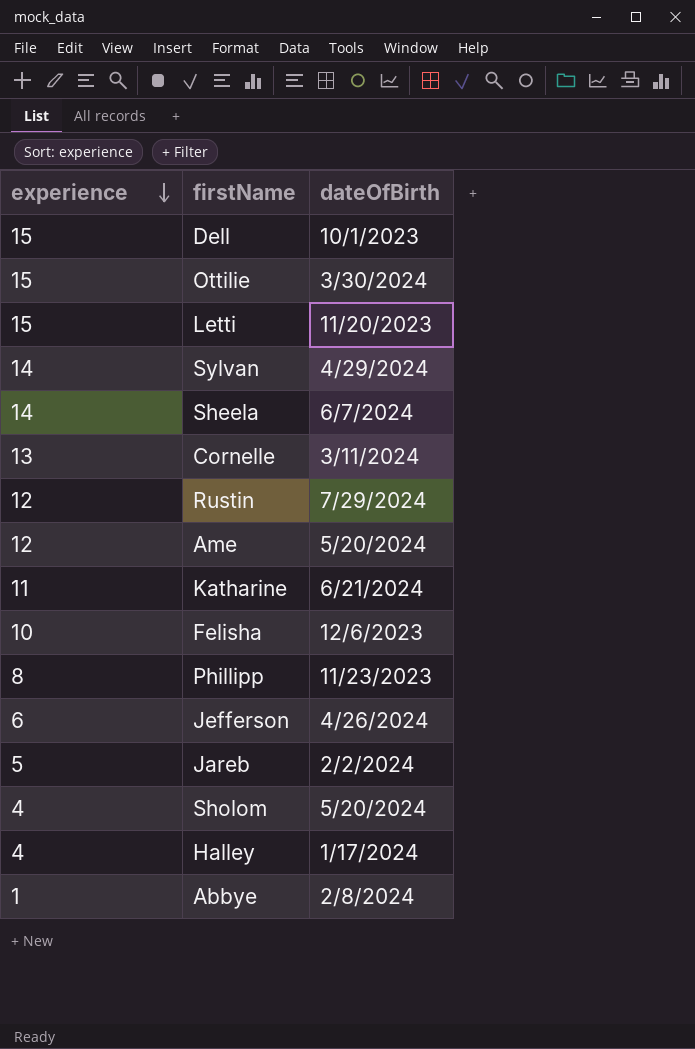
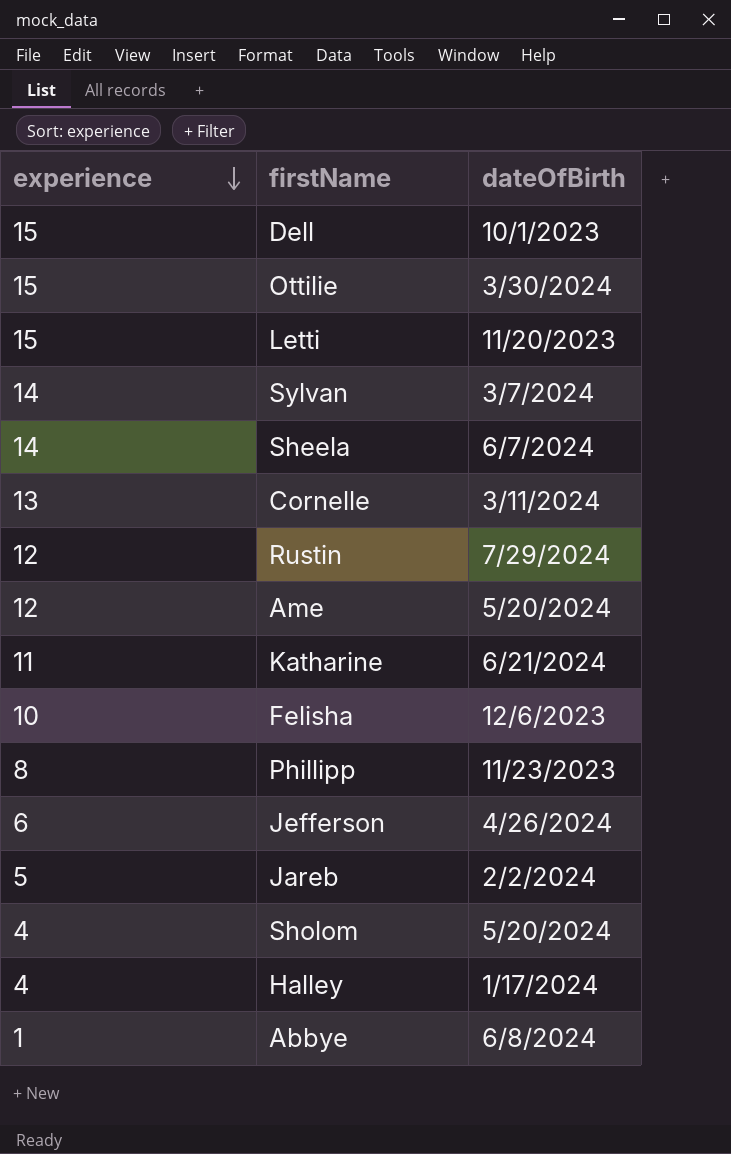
Sylvan | dateOfBirth: 4/29/2024 -> 3/7/2024
Abbye | dateOfBirth: 2/8/2024 -> 6/8/2024

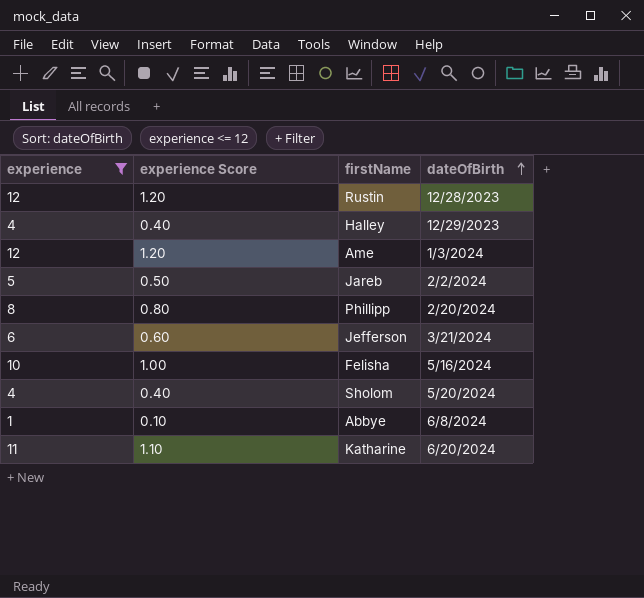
filter: none -> experience <= 12
row order: experience descending -> dateOfBirth ascending
column experience Score | formula: none -> [experience] * 0.1
Rustin | dateOfBirth: 7/29/2024 -> 12/28/2023
Halley | dateOfBirth: 1/17/2024 -> 12/29/2023
Ame | dateOfBirth: 5/20/2024 -> 1/3/2024
Phillipp | dateOfBirth: 11/23/2023 -> 2/20/2024
Jefferson | dateOfBirth: 4/26/2024 -> 3/21/2024
Felisha | dateOfBirth: 12/6/2023 -> 5/16/2024
Katharine | dateOfBirth: 6/21/2024 -> 6/20/2024

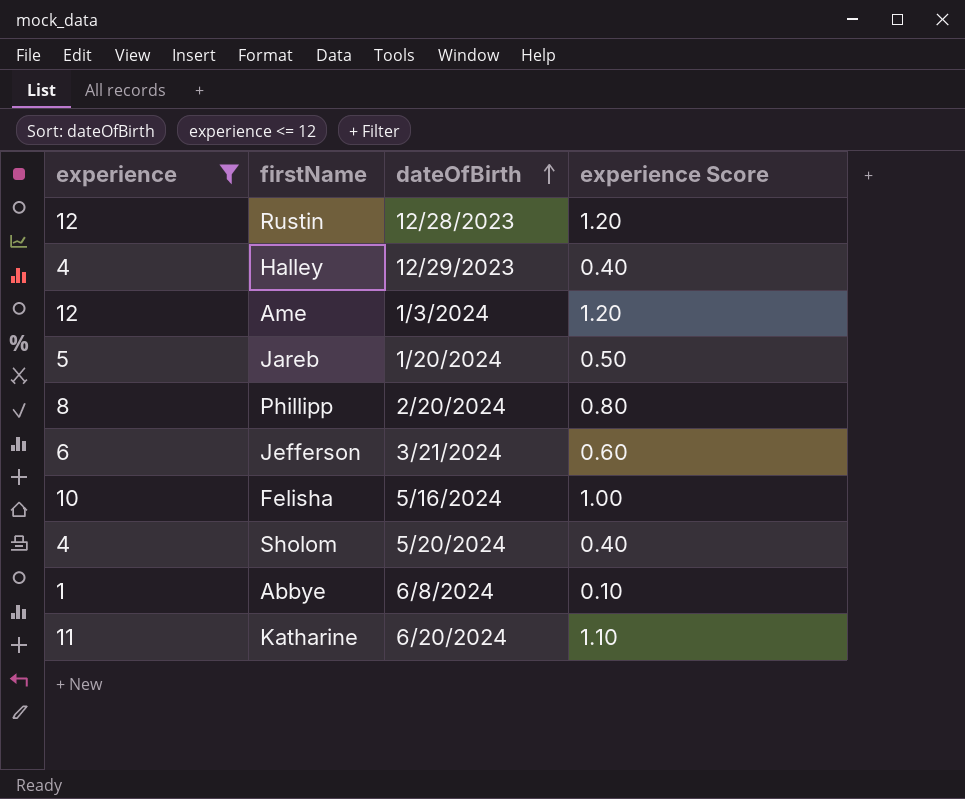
column experience Score | position: 2 -> 4
Jareb | dateOfBirth: 2/2/2024 -> 1/20/2024

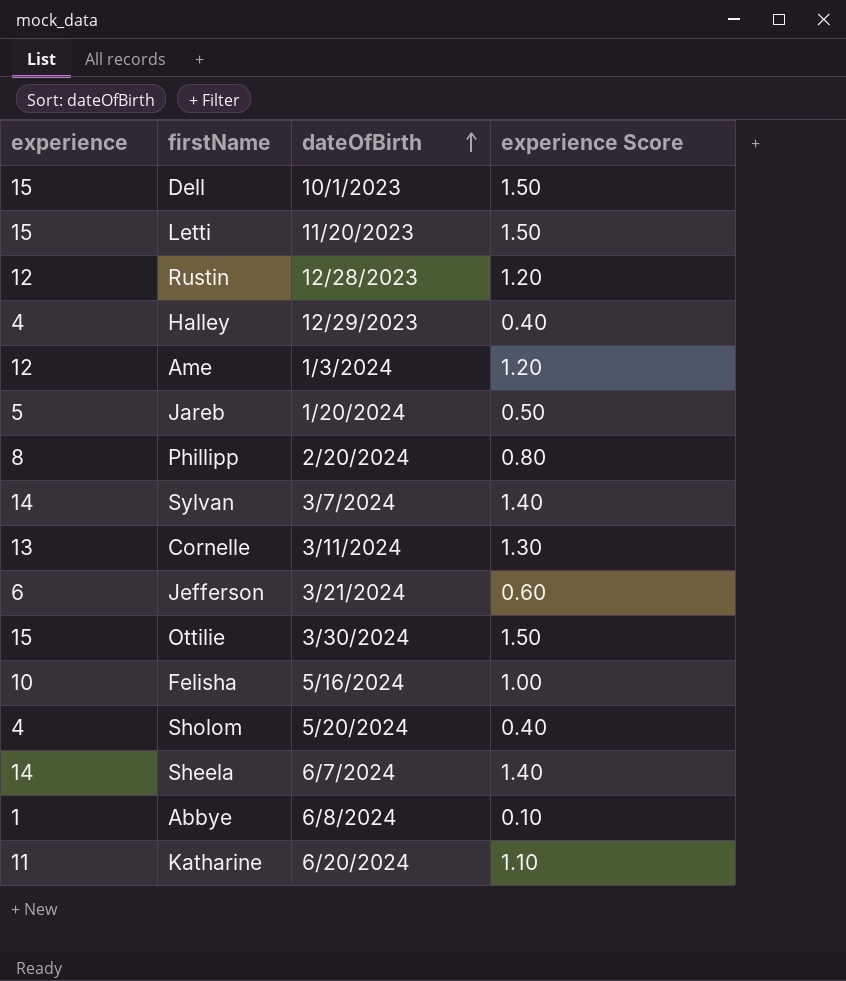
filter: experience <= 12 -> none

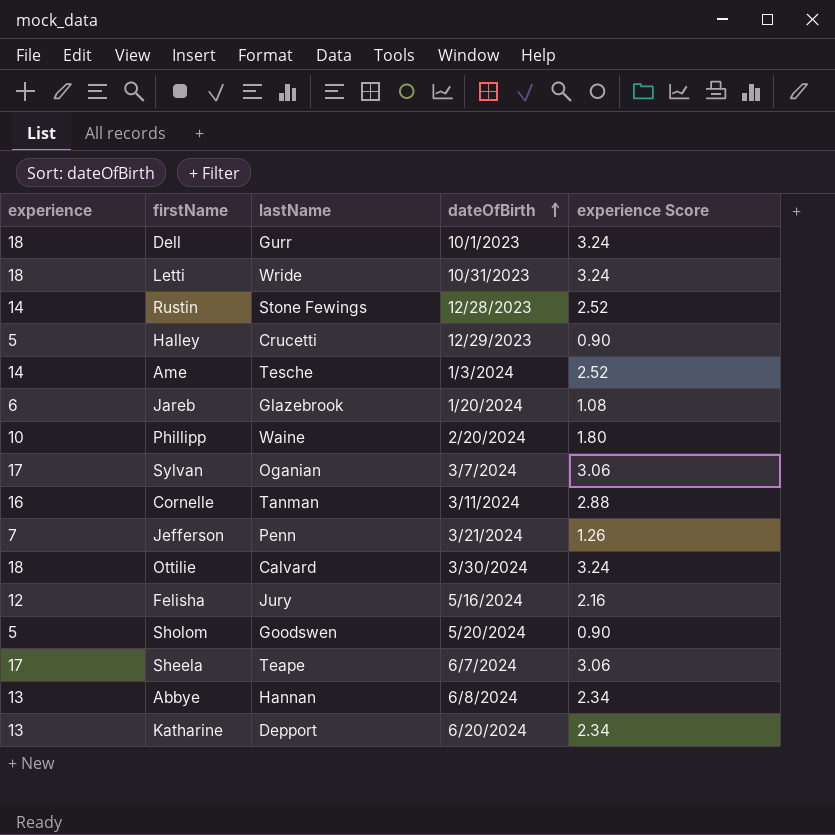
column lastName | position: none -> 3
column experience Score | formula: [experience] * 0.1 -> [experience] * 0.18
Dell | experience: 15 -> 18
Letti | experience: 15 -> 18
Letti | dateOfBirth: 11/20/2023 -> 10/31/2023
Rustin | experience: 12 -> 14
Halley | experience: 4 -> 5
Ame | experience: 12 -> 14
Jareb | experience: 5 -> 6
Phillipp | experience: 8 -> 10
Sylvan | experience: 14 -> 17
Cornelle | experience: 13 -> 16
Jefferson | experience: 6 -> 7
Ottilie | experience: 15 -> 18
Felisha | experience: 10 -> 12
Sholom | experience: 4 -> 5
Sheela | experience: 14 -> 17
Abbye | experience: 1 -> 13
Katharine | experience: 11 -> 13

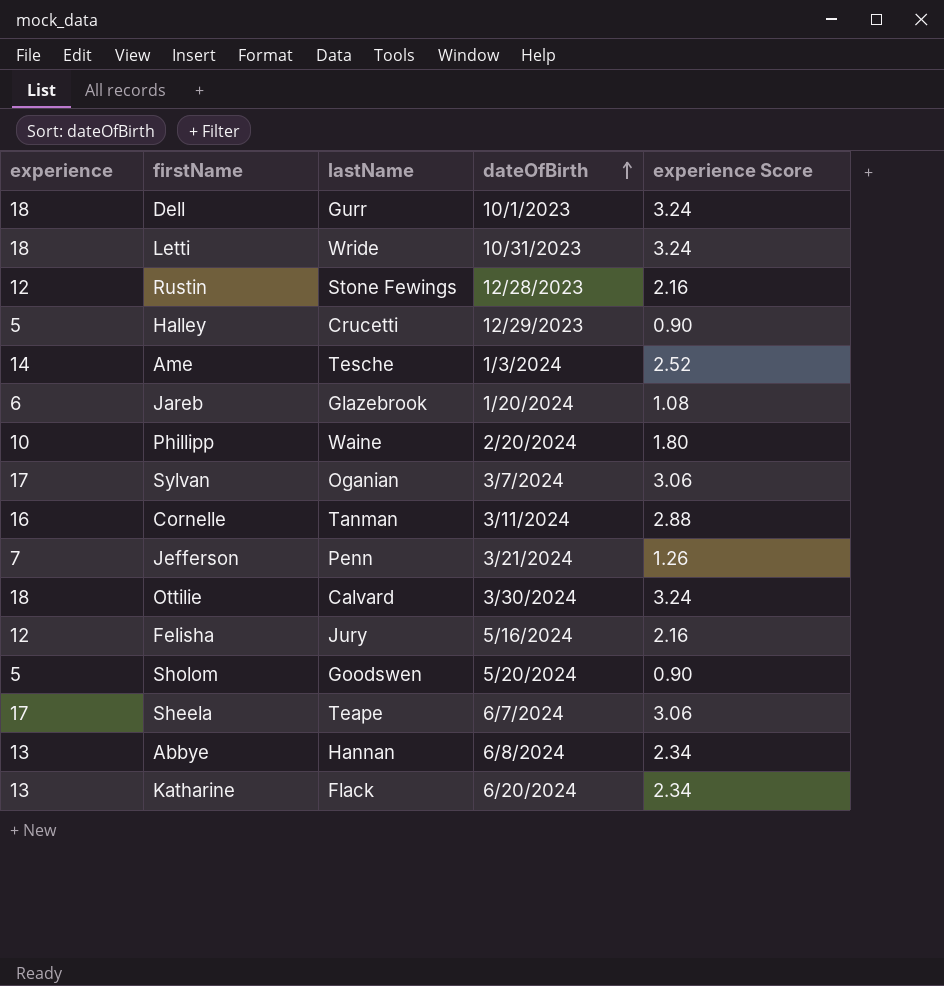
Rustin | experience: 14 -> 12
Rustin | experience Score: 2.52 -> 2.16
Katharine | lastName: Depport -> Flack

